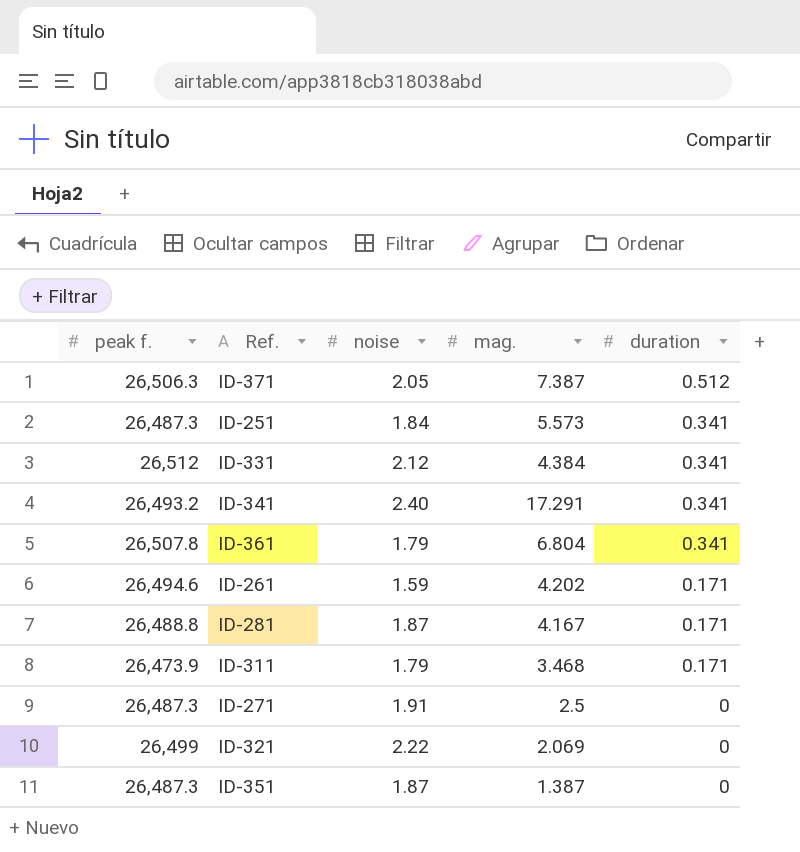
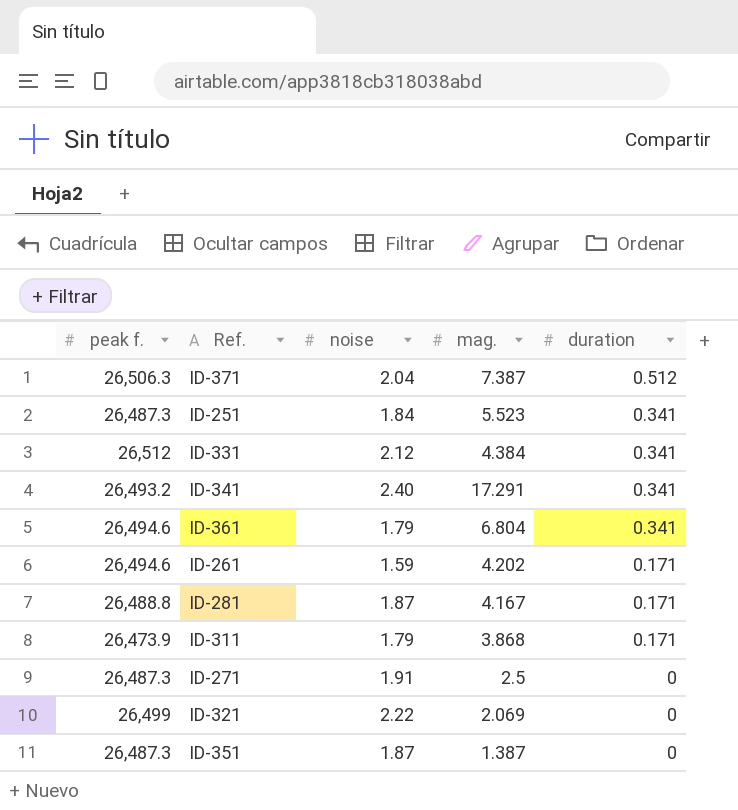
ID-371 | noise: 2.05 -> 2.04
ID-251 | mag.: 5.573 -> 5.523
ID-361 | peak f.: 26,507.8 -> 26,494.6
ID-311 | mag.: 3.468 -> 3.868

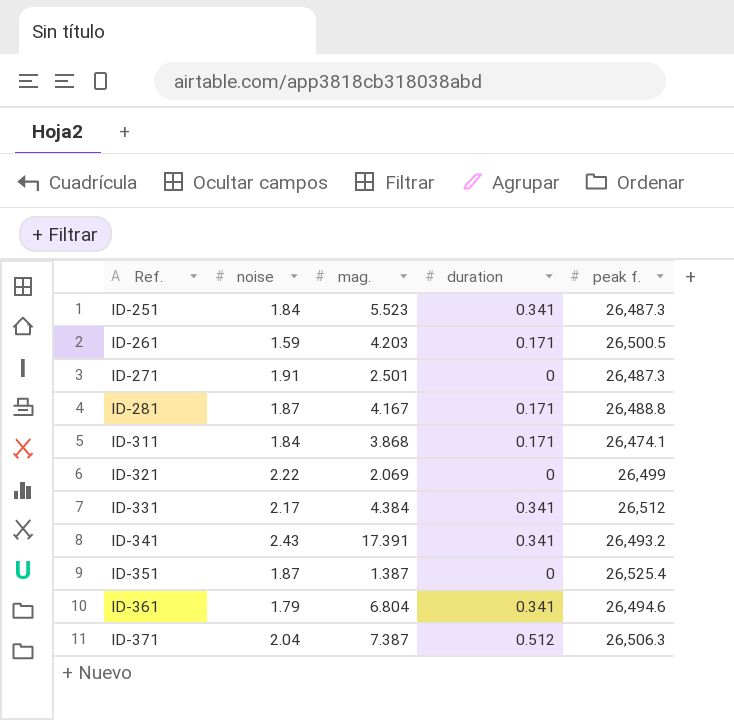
row order: duration descending -> Ref. ascending
column peak f. | position: 1 -> 5
ID-261 | mag.: 4.202 -> 4.203
ID-261 | peak f.: 26,494.6 -> 26,500.5
ID-271 | mag.: 2.5 -> 2.501
ID-311 | noise: 1.79 -> 1.84
ID-311 | peak f.: 26,473.9 -> 26,474.1
ID-331 | noise: 2.12 -> 2.17
ID-341 | noise: 2.40 -> 2.43
ID-341 | mag.: 17.291 -> 17.391
ID-351 | peak f.: 26,487.3 -> 26,525.4

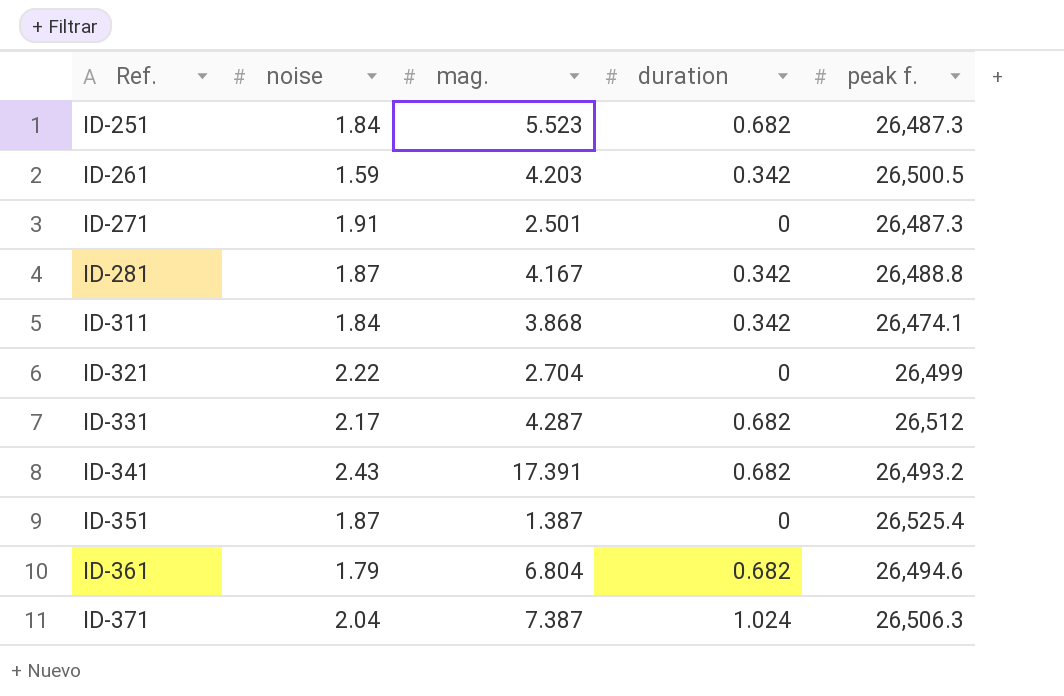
ID-251 | duration: 0.341 -> 0.682
ID-261 | duration: 0.171 -> 0.342
ID-281 | duration: 0.171 -> 0.342
ID-311 | duration: 0.171 -> 0.342
ID-321 | mag.: 2.069 -> 2.704
ID-331 | mag.: 4.384 -> 4.287
ID-331 | duration: 0.341 -> 0.682
ID-341 | duration: 0.341 -> 0.682
ID-361 | duration: 0.341 -> 0.682
ID-371 | duration: 0.512 -> 1.024

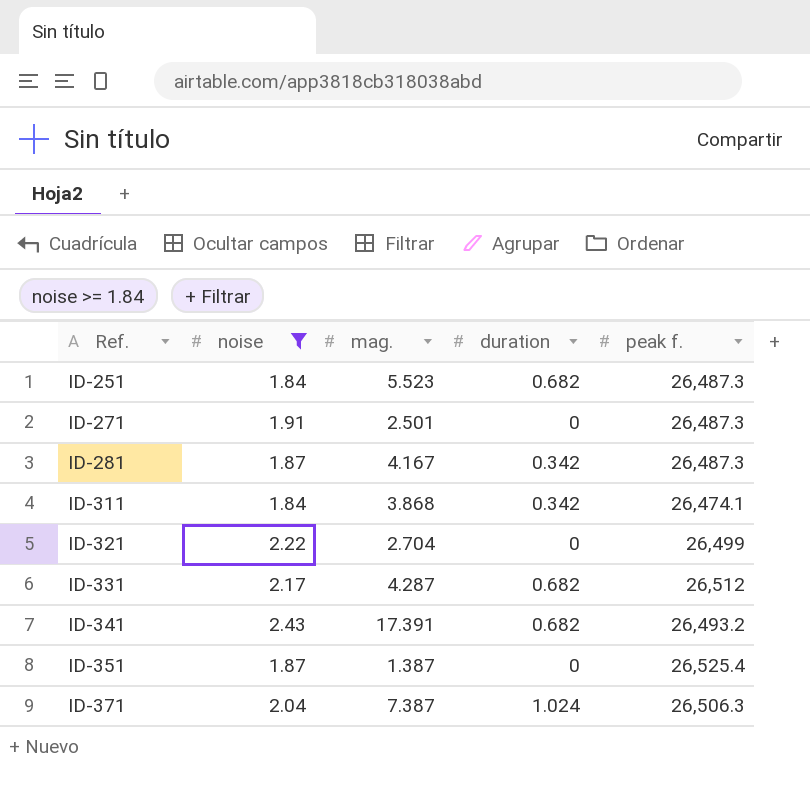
filter: none -> noise >= 1.84
ID-281 | peak f.: 26,488.8 -> 26,487.3

